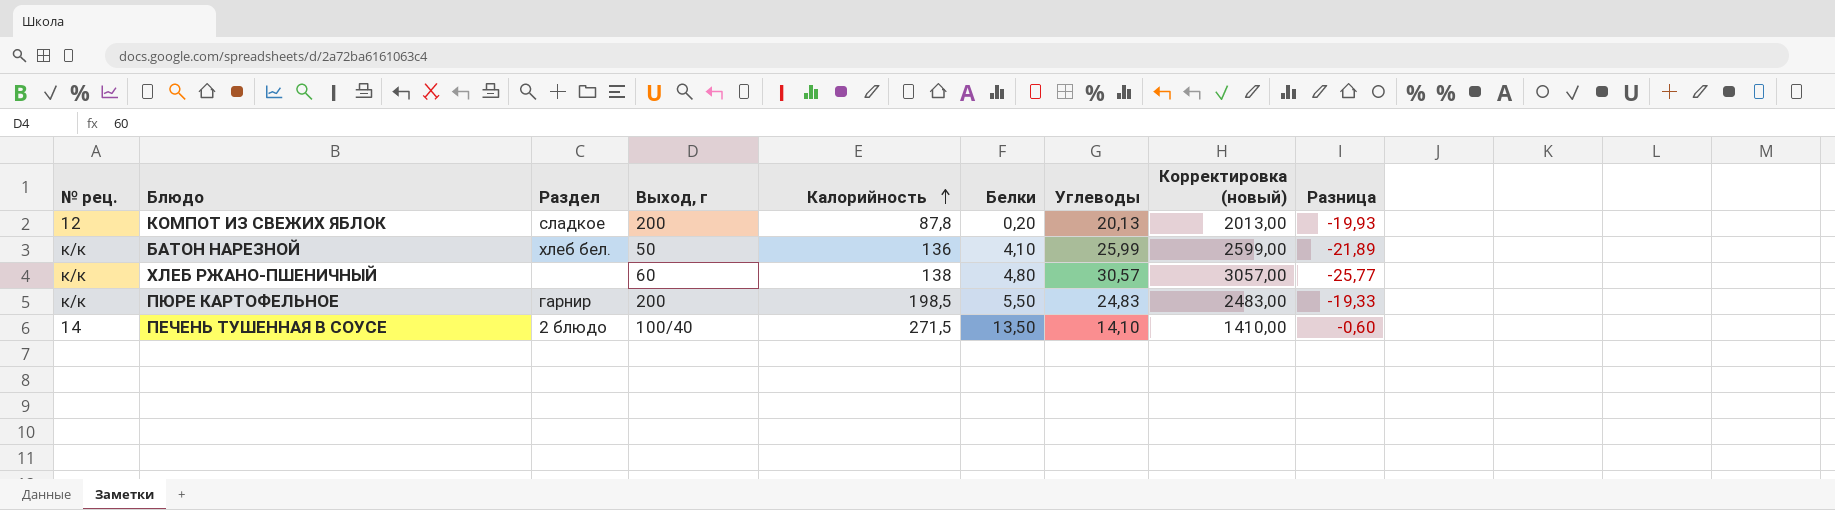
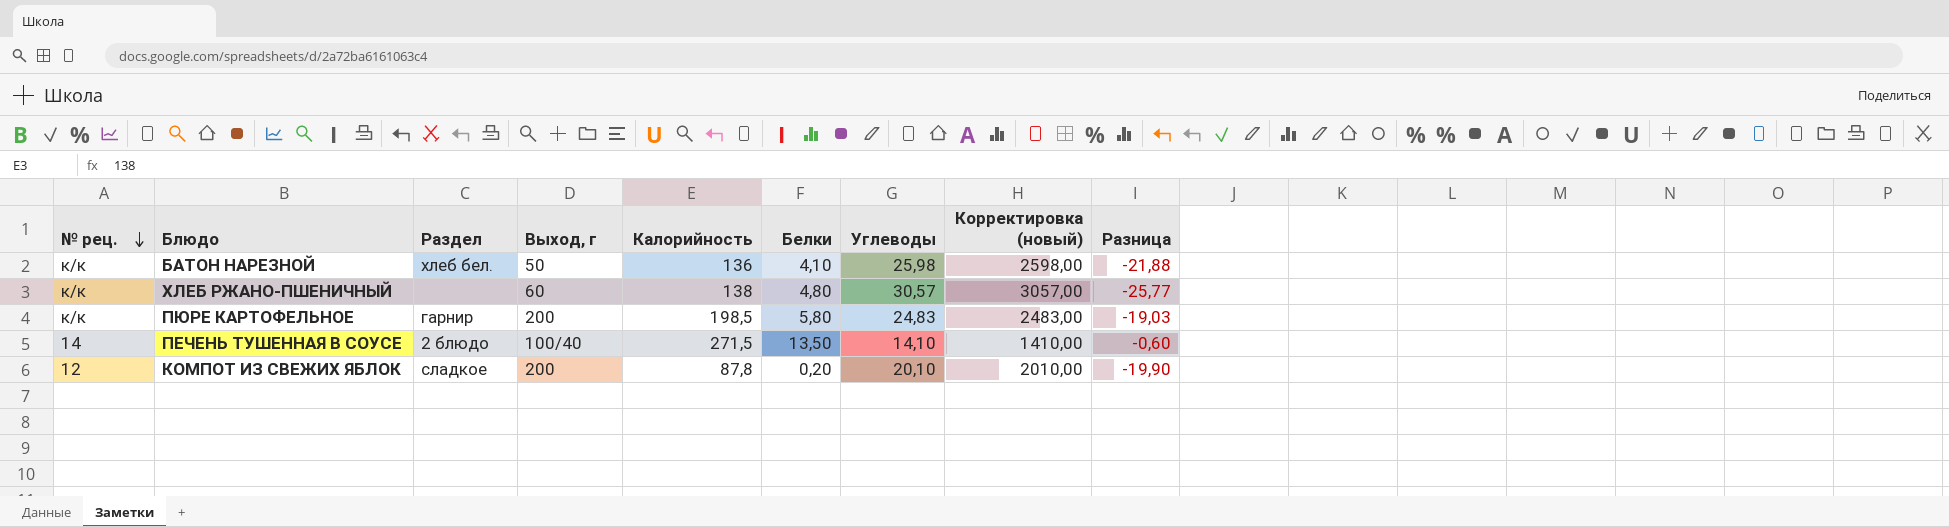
row order: Калорийность ascending -> № рец. descending
БАТОН НАРЕЗНОЙ | Углеводы: 25,99 -> 25,98
БАТОН НАРЕЗНОЙ | Корректировка (новый): 2599,00 -> 2598,00
БАТОН НАРЕЗНОЙ | Разница: -21,89 -> -21,88
ПЮРЕ КАРТОФЕЛЬНОЕ | Белки: 5,50 -> 5,80
ПЮРЕ КАРТОФЕЛЬНОЕ | Разница: -19,33 -> -19,03
КОМПОТ ИЗ СВЕЖИХ ЯБЛОК | Углеводы: 20,13 -> 20,10
КОМПОТ ИЗ СВЕЖИХ ЯБЛОК | Корректировка (новый): 2013,00 -> 2010,00
КОМПОТ ИЗ СВЕЖИХ ЯБЛОК | Разница: -19,93 -> -19,90

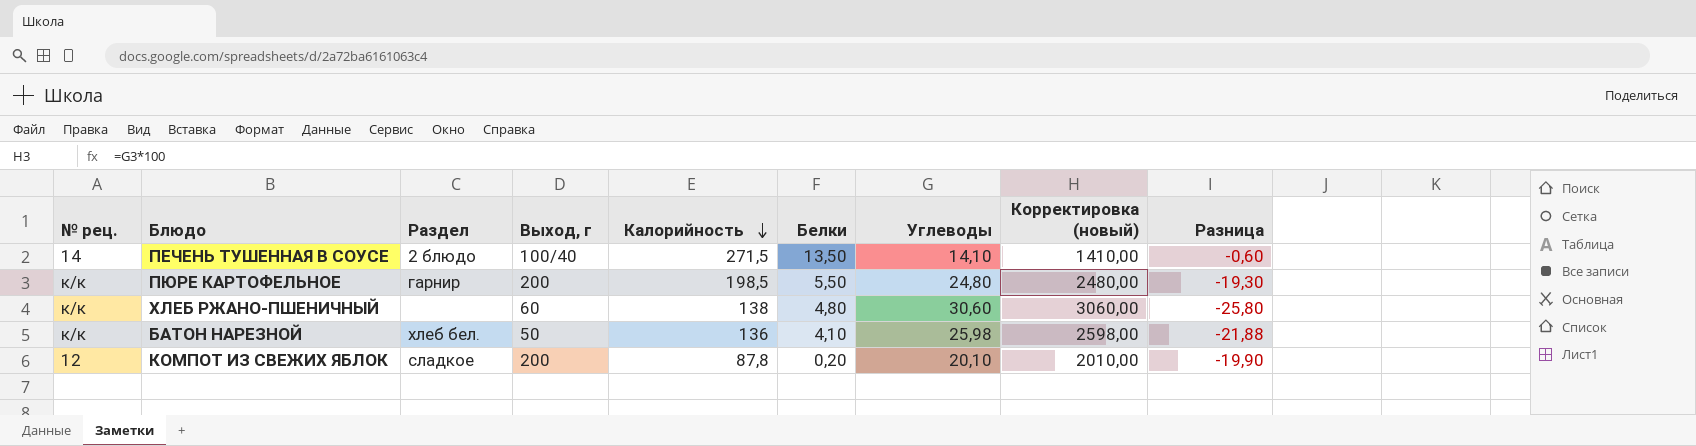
row order: № рец. descending -> Калорийность descending
ПЮРЕ КАРТОФЕЛЬНОЕ | Белки: 5,80 -> 5,50
ПЮРЕ КАРТОФЕЛЬНОЕ | Углеводы: 24,83 -> 24,80
ПЮРЕ КАРТОФЕЛЬНОЕ | Корректировка (новый): 2483,00 -> 2480,00
ПЮРЕ КАРТОФЕЛЬНОЕ | Разница: -19,03 -> -19,30
ХЛЕБ РЖАНО-ПШЕНИЧНЫЙ | Углеводы: 30,57 -> 30,60
ХЛЕБ РЖАНО-ПШЕНИЧНЫЙ | Корректировка (новый): 3057,00 -> 3060,00
ХЛЕБ РЖАНО-ПШЕНИЧНЫЙ | Разница: -25,77 -> -25,80

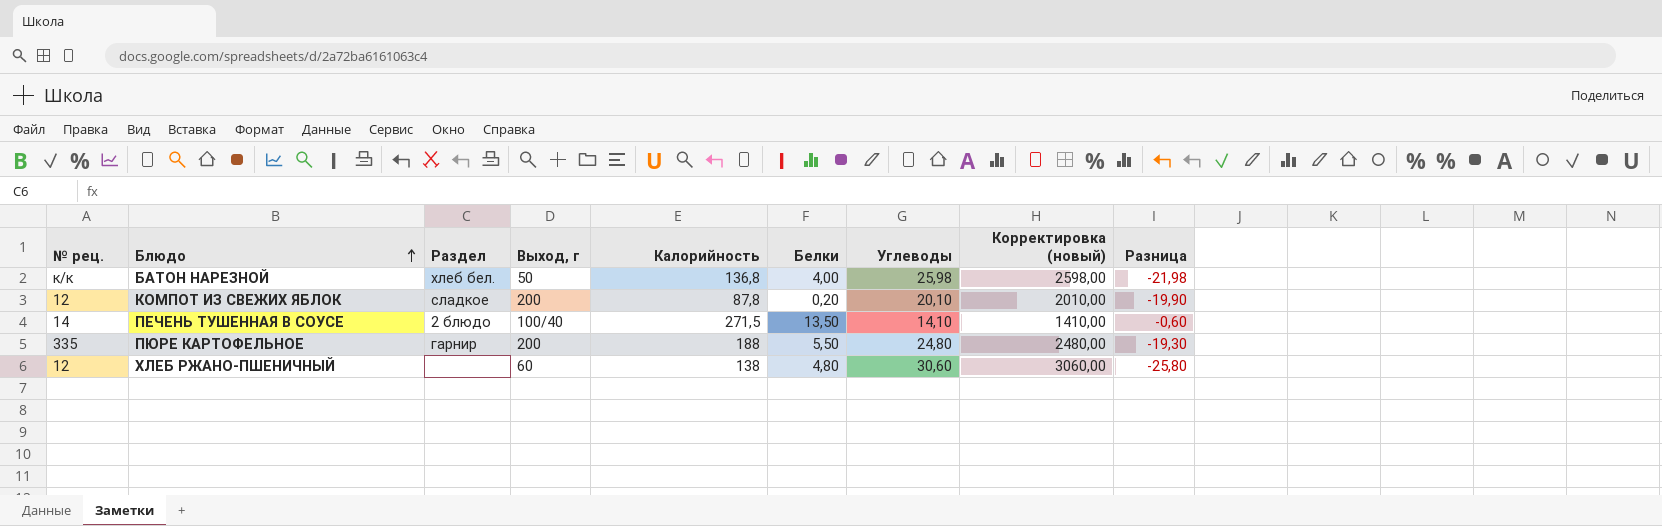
row order: Калорийность descending -> Блюдо ascending
БАТОН НАРЕЗНОЙ | Калорийность: 136 -> 136,8
БАТОН НАРЕЗНОЙ | Белки: 4,10 -> 4,00
БАТОН НАРЕЗНОЙ | Разница: -21,88 -> -21,98
ПЮРЕ КАРТОФЕЛЬНОЕ | № рец.: к/к -> 335
ПЮРЕ КАРТОФЕЛЬНОЕ | Калорийность: 198,5 -> 188
ХЛЕБ РЖАНО-ПШЕНИЧНЫЙ | № рец.: к/к -> 12

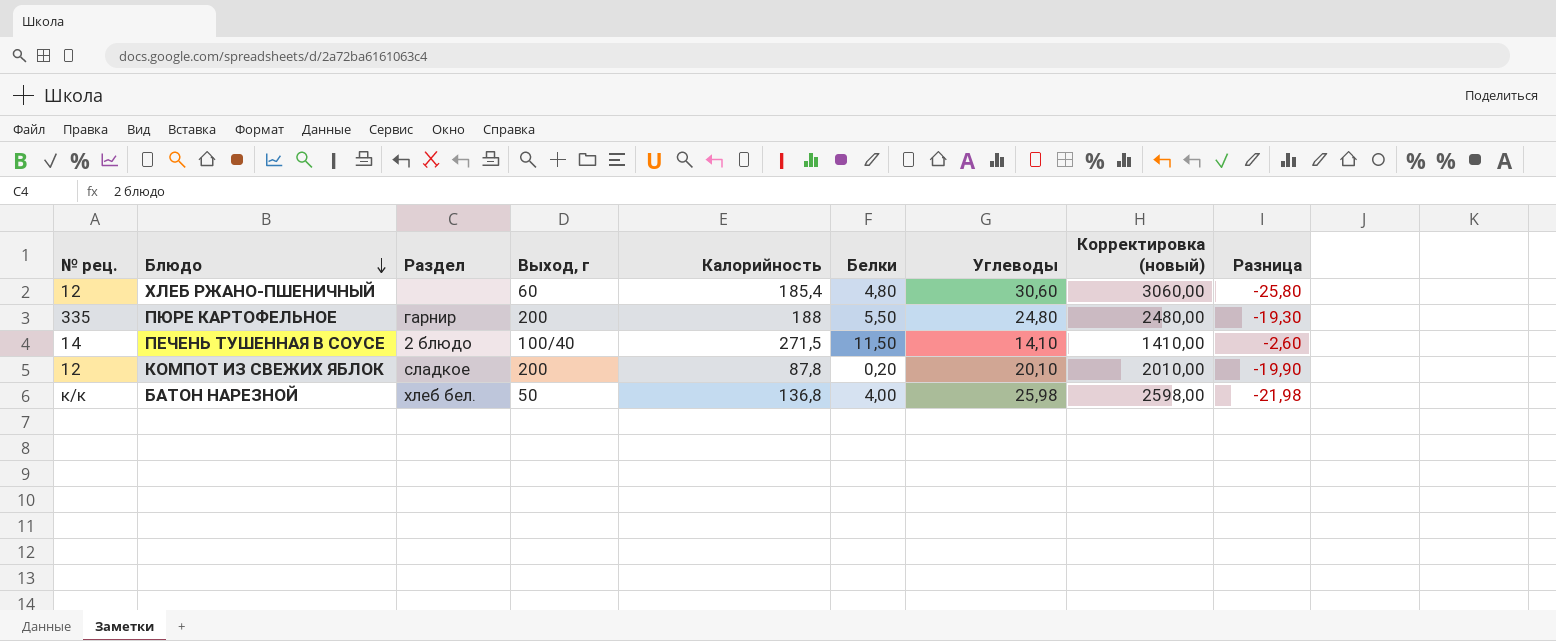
row order: Блюдо ascending -> Блюдо descending
ХЛЕБ РЖАНО-ПШЕНИЧНЫЙ | Калорийность: 138 -> 185,4
ПЕЧЕНЬ ТУШЕННАЯ В СОУСЕ | Белки: 13,50 -> 11,50
ПЕЧЕНЬ ТУШЕННАЯ В СОУСЕ | Разница: -0,60 -> -2,60

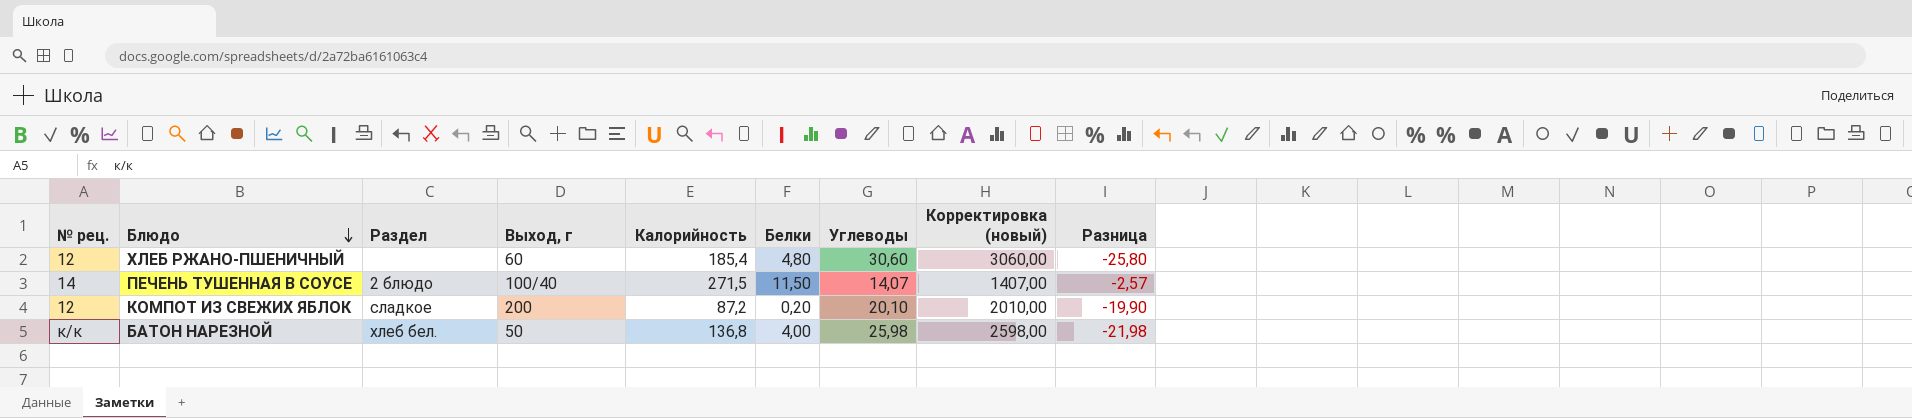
row ПЮРЕ КАРТОФЕЛЬНОЕ: 335 | гарнир | 200 | 188 | 5,50 | 24,80 | 2480,00 | -19,30 -> none
ПЕЧЕНЬ ТУШЕННАЯ В СОУСЕ | Углеводы: 14,10 -> 14,07
ПЕЧЕНЬ ТУШЕННАЯ В СОУСЕ | Корректировка (новый): 1410,00 -> 1407,00
ПЕЧЕНЬ ТУШЕННАЯ В СОУСЕ | Разница: -2,60 -> -2,57
КОМПОТ ИЗ СВЕЖИХ ЯБЛОК | Калорийность: 87,8 -> 87,2

